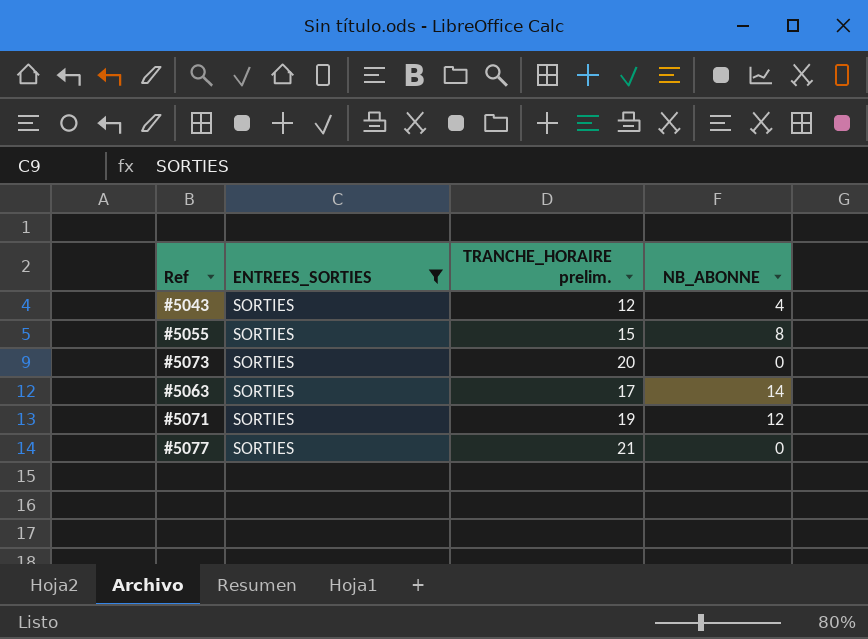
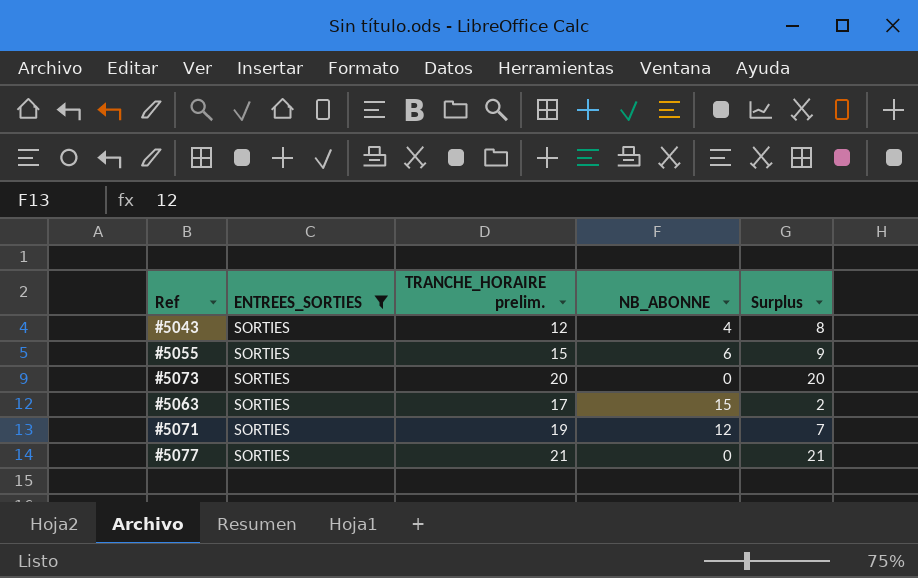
column Surplus | formula: none -> [TRANCHE_HORAIRE prelim.] - [NB_ABONNE]
#5055 | NB_ABONNE: 8 -> 6
#5063 | NB_ABONNE: 14 -> 15

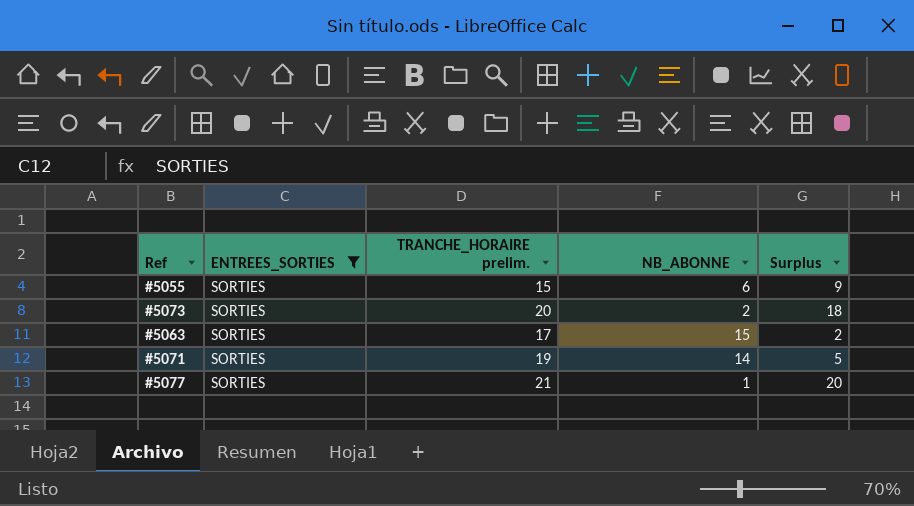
row #5043: SORTIES | 12 | 4 | 8 -> none
#5073 | NB_ABONNE: 0 -> 2
#5073 | Surplus: 20 -> 18
#5071 | NB_ABONNE: 12 -> 14
#5071 | Surplus: 7 -> 5
#5077 | NB_ABONNE: 0 -> 1
#5077 | Surplus: 21 -> 20

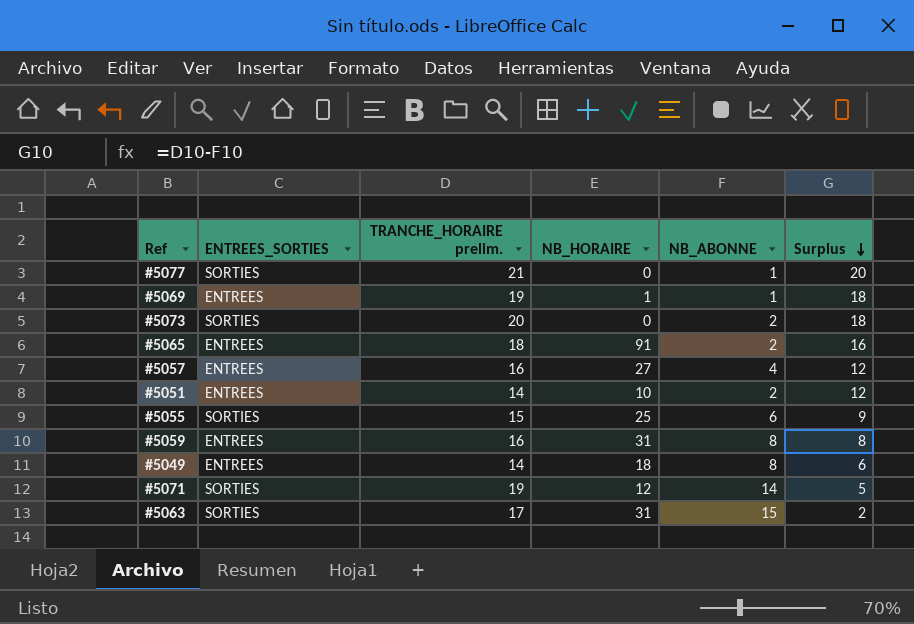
filter: ENTREES_SORTIES = SORTIES -> none
row order: none -> Surplus descending
column NB_HORAIRE | position: none -> 4

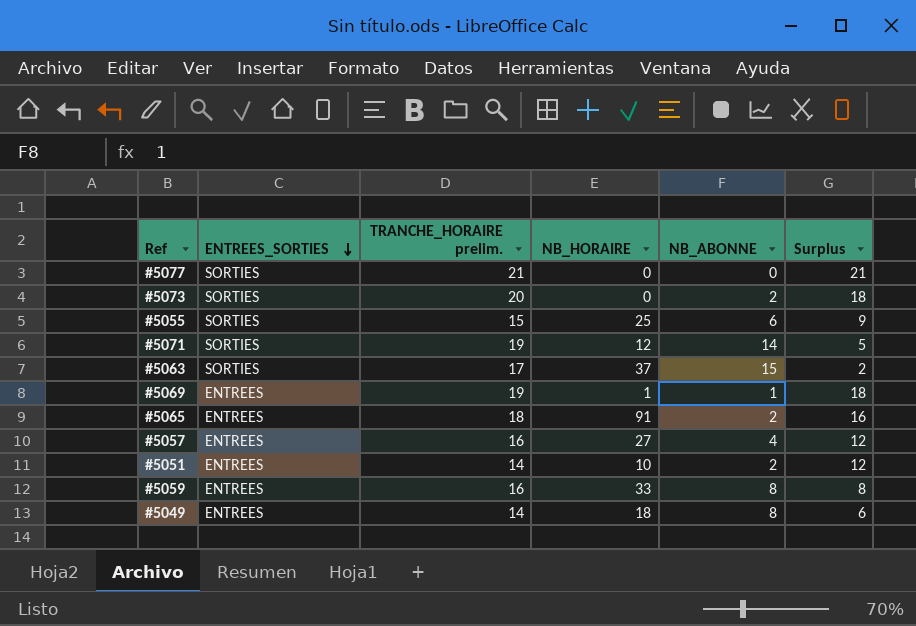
row order: Surplus descending -> ENTREES_SORTIES descending
#5077 | NB_ABONNE: 1 -> 0
#5077 | Surplus: 20 -> 21
#5063 | NB_HORAIRE: 31 -> 37
#5059 | NB_HORAIRE: 31 -> 33

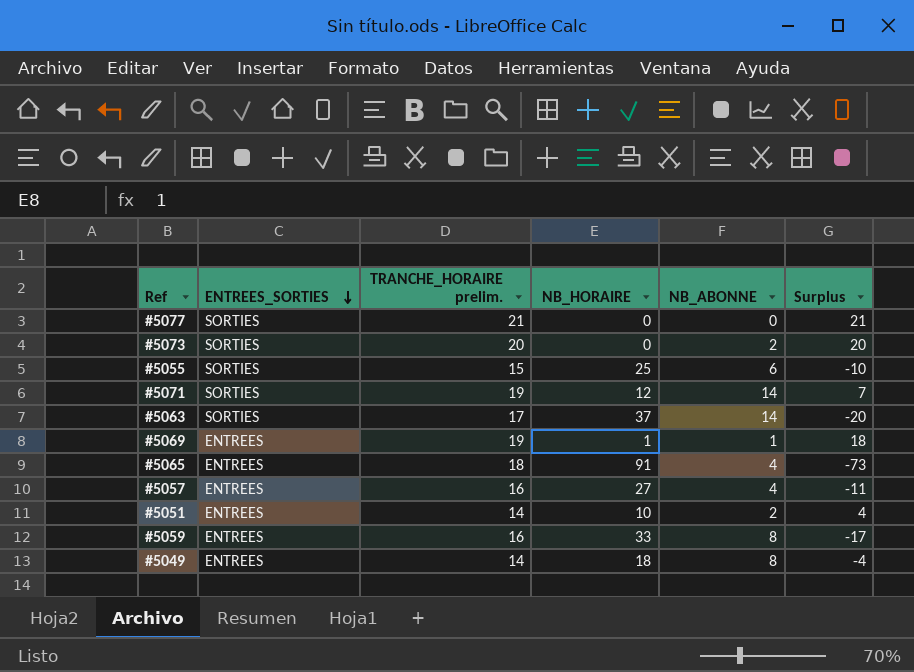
column Surplus | formula: [TRANCHE_HORAIRE prelim.] - [NB_ABONNE] -> [TRANCHE_HORAIRE prelim.] - [NB_HORAIRE]
#5063 | NB_ABONNE: 15 -> 14
#5065 | NB_ABONNE: 2 -> 4

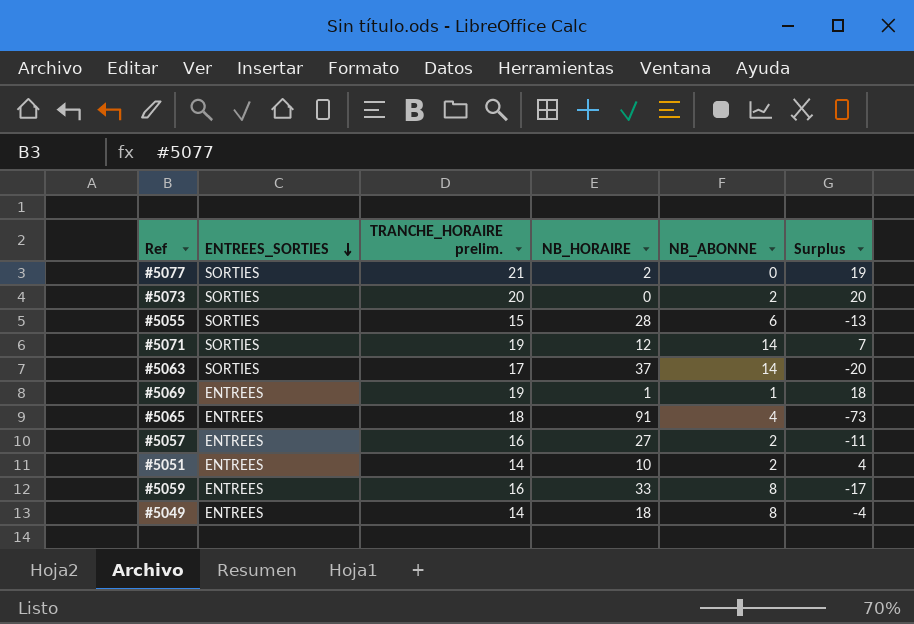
#5077 | NB_HORAIRE: 0 -> 2
#5077 | Surplus: 21 -> 19
#5055 | NB_HORAIRE: 25 -> 28
#5055 | Surplus: -10 -> -13
#5057 | NB_ABONNE: 4 -> 2

